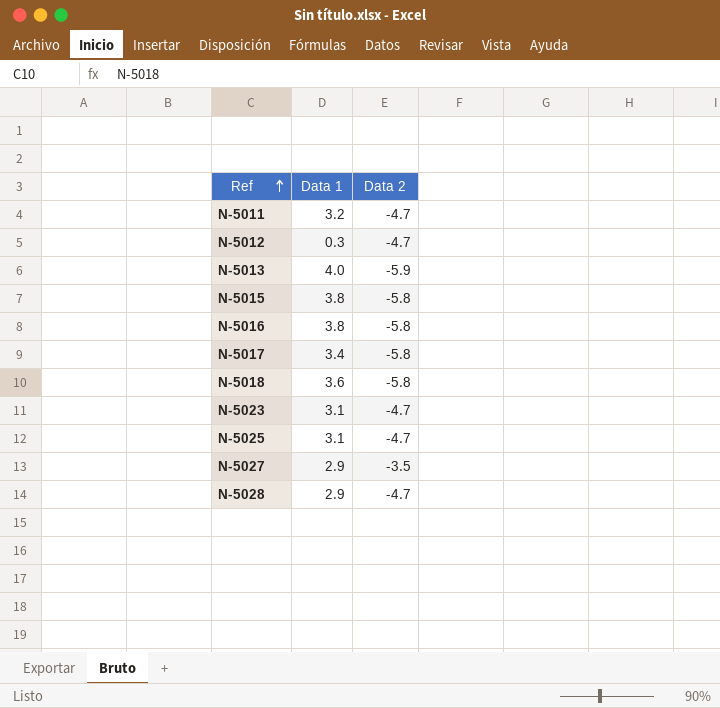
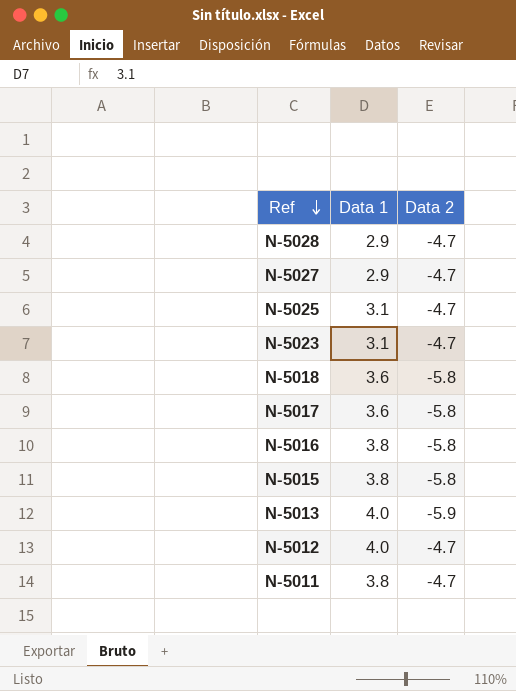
row order: Ref ascending -> Ref descending
N-5027 | Data 2: -3.5 -> -4.7
N-5017 | Data 1: 3.4 -> 3.6
N-5012 | Data 1: 0.3 -> 4.0
N-5011 | Data 1: 3.2 -> 3.8

